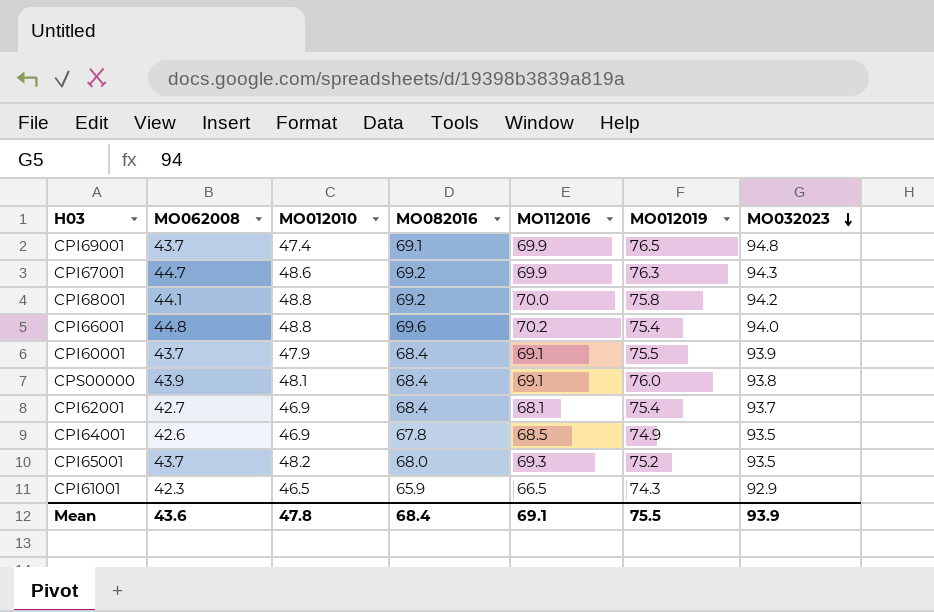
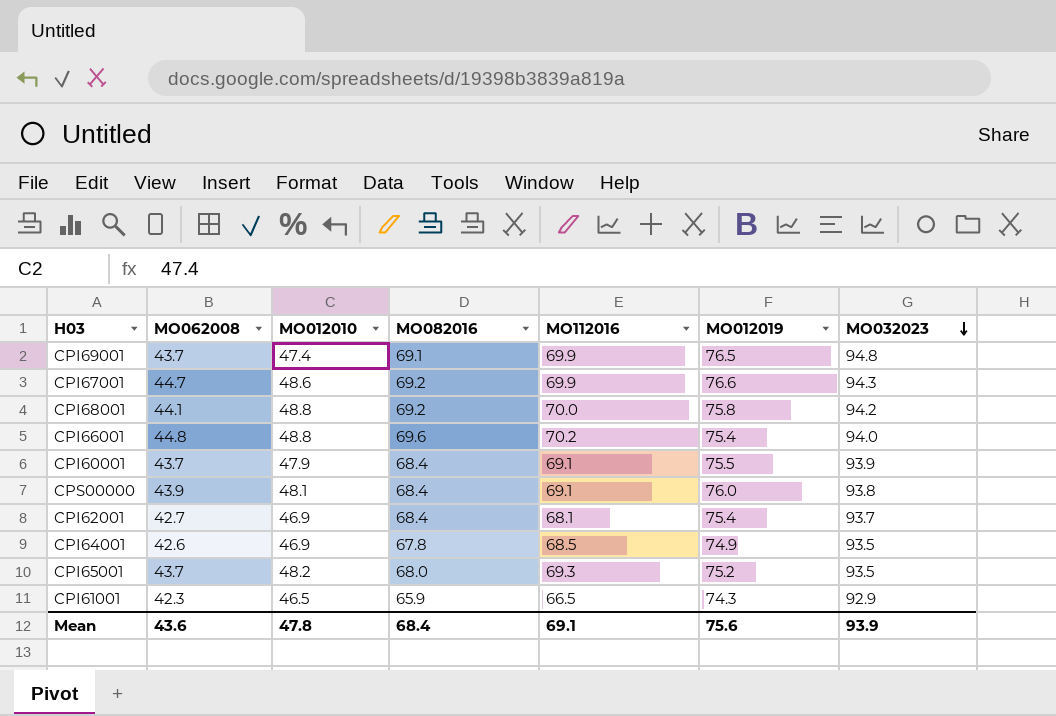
CPI67001 | MO012019: 76.3 -> 76.6
Mean | MO012019: 75.5 -> 75.6

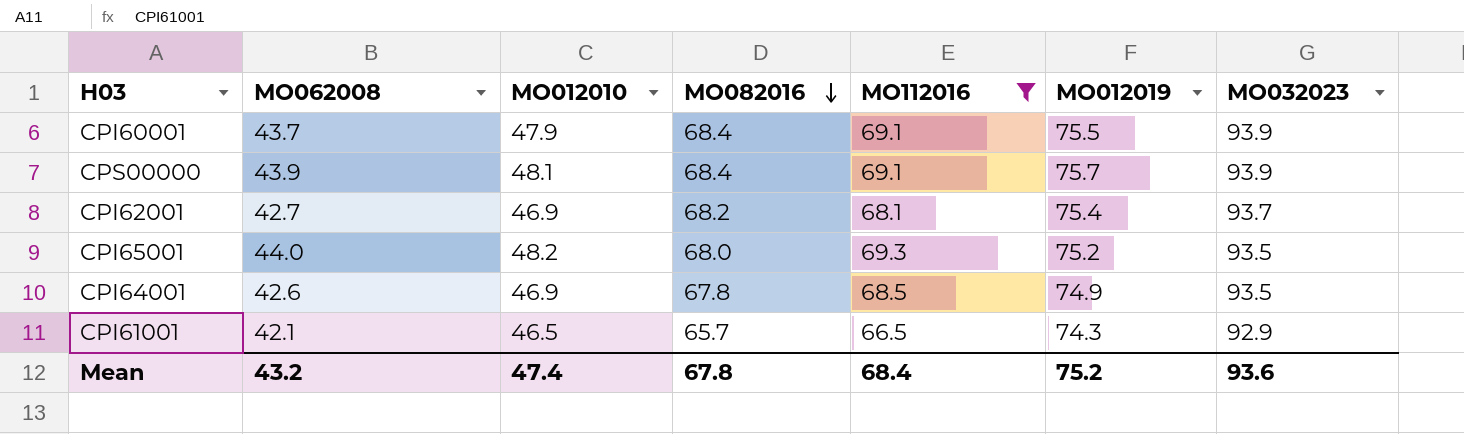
filter: none -> MO112016 <= 69.3
row order: MO032023 descending -> MO082016 descending
CPS00000 | MO012019: 76.0 -> 75.7
CPS00000 | MO032023: 93.8 -> 93.9
CPI62001 | MO082016: 68.4 -> 68.2
CPI65001 | MO062008: 43.7 -> 44.0
CPI61001 | MO062008: 42.3 -> 42.1
CPI61001 | MO082016: 65.9 -> 65.7
Mean | MO062008: 43.6 -> 43.2
Mean | MO012010: 47.8 -> 47.4
Mean | MO082016: 68.4 -> 67.8
Mean | MO112016: 69.1 -> 68.4
Mean | MO012019: 75.6 -> 75.2
Mean | MO032023: 93.9 -> 93.6

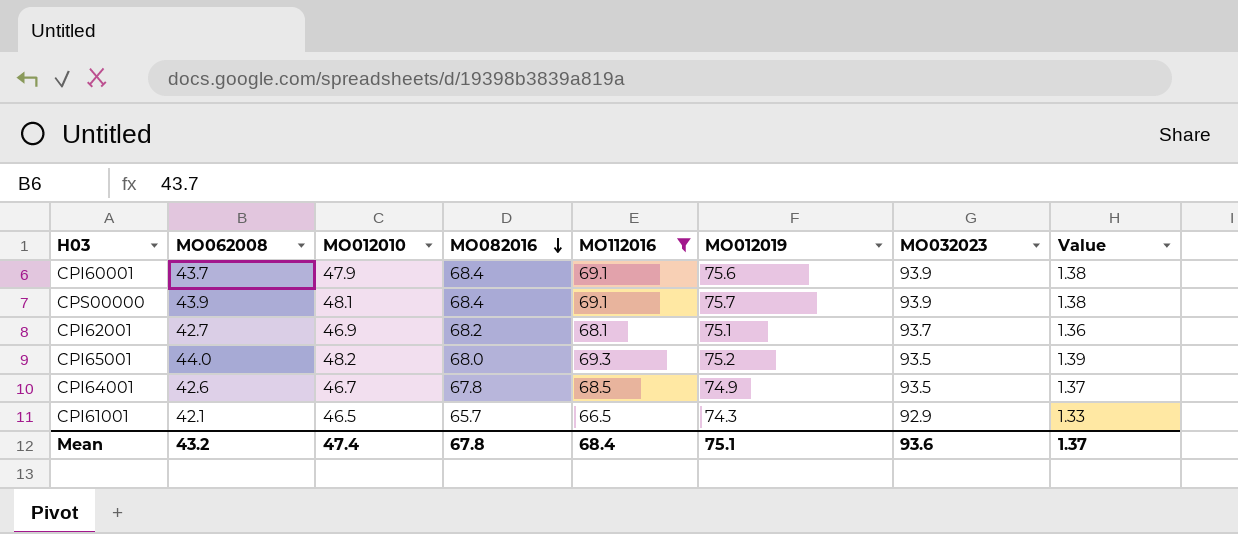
column Value | formula: none -> [MO112016] * 0.02
CPI60001 | MO012019: 75.5 -> 75.6
CPI62001 | MO012019: 75.4 -> 75.1
CPI64001 | MO012010: 46.9 -> 46.7
Mean | MO012019: 75.2 -> 75.1

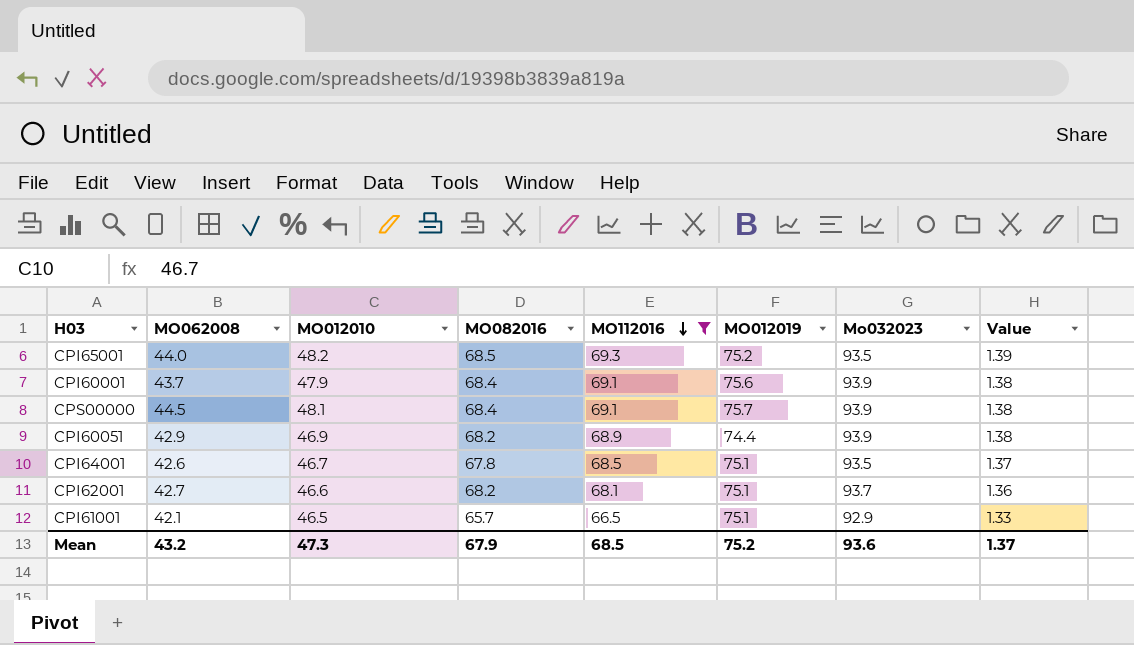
row order: MO082016 descending -> MO112016 descending
column name: MO032023 -> Mo032023
CPI65001 | MO082016: 68.0 -> 68.5
CPS00000 | MO062008: 43.9 -> 44.5
row CPI60051: none -> 42.9 | 46.9 | 68.2 | 68.9 | 74.4 | 93.9 | 1.38
CPI64001 | MO012019: 74.9 -> 75.1
CPI62001 | MO012010: 46.9 -> 46.6
CPI61001 | MO012019: 74.3 -> 75.1
Mean | MO012010: 47.4 -> 47.3
Mean | MO082016: 67.8 -> 67.9
Mean | MO112016: 68.4 -> 68.5
Mean | MO012019: 75.1 -> 75.2

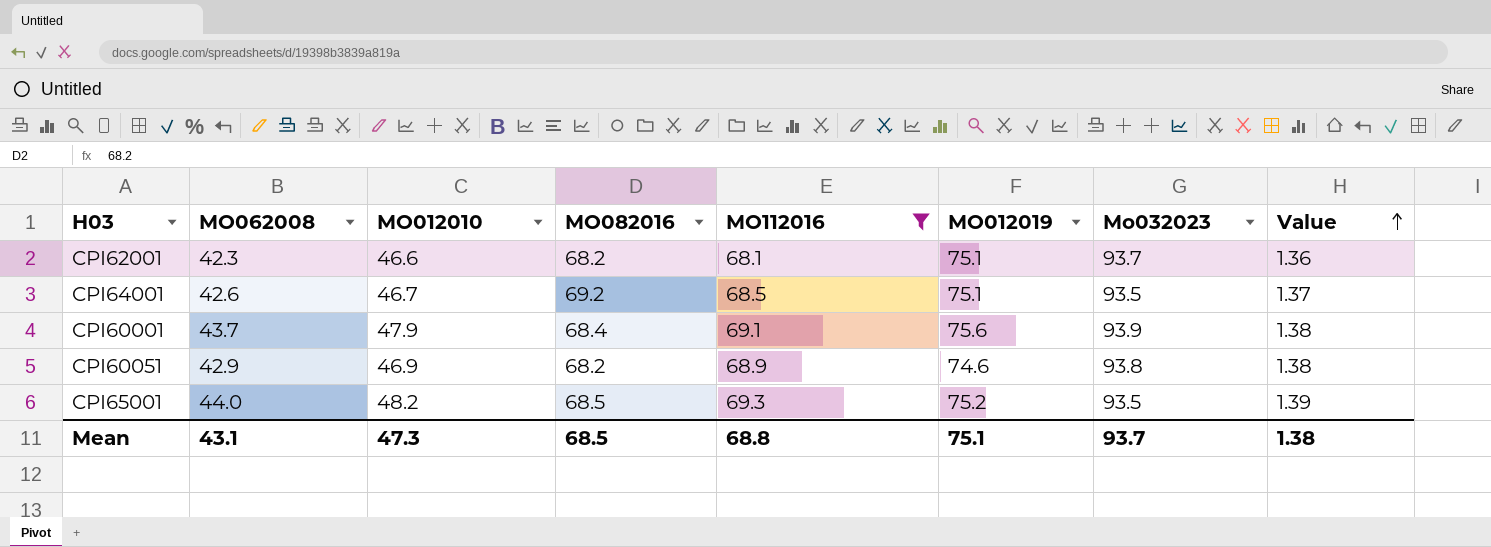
row order: MO112016 descending -> Value ascending
row CPS00000: 44.5 | 48.1 | 68.4 | 69.1 | 75.7 | 93.9 | 1.38 -> none
row CPI61001: 42.1 | 46.5 | 65.7 | 66.5 | 75.1 | 92.9 | 1.33 -> none
CPI62001 | MO062008: 42.7 -> 42.3
CPI64001 | MO082016: 67.8 -> 69.2
CPI60051 | MO012019: 74.4 -> 74.6
CPI60051 | Mo032023: 93.9 -> 93.8
Mean | MO062008: 43.2 -> 43.1
Mean | MO082016: 67.9 -> 68.5
Mean | MO112016: 68.5 -> 68.8
Mean | MO012019: 75.2 -> 75.1
Mean | Mo032023: 93.6 -> 93.7
Mean | Value: 1.37 -> 1.38

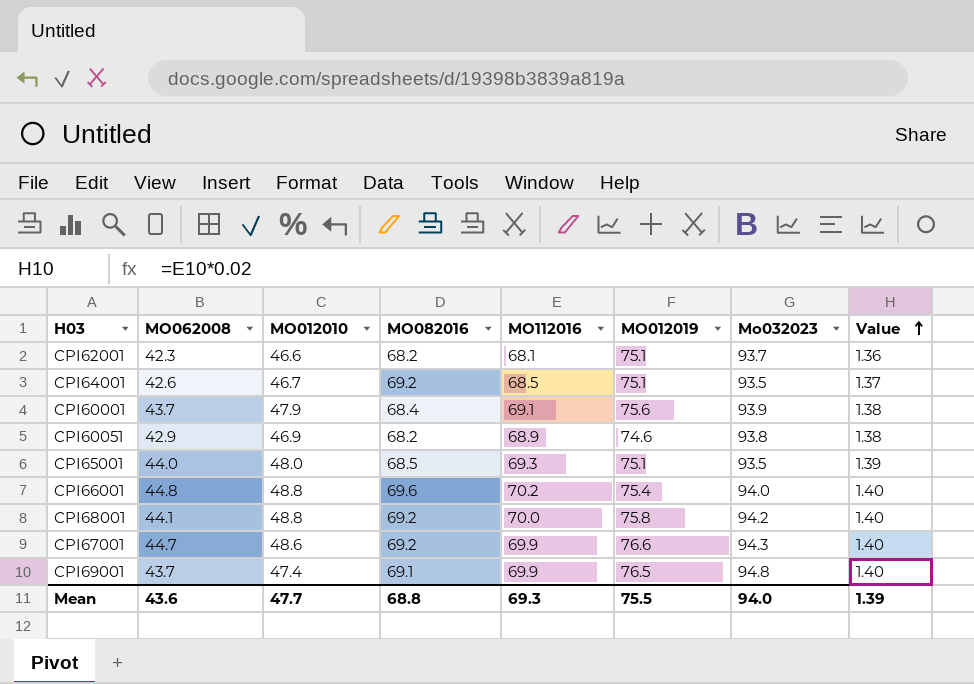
filter: MO112016 <= 69.3 -> none
CPI65001 | MO012010: 48.2 -> 48.0
CPI65001 | MO012019: 75.2 -> 75.1
Mean | MO062008: 43.1 -> 43.6
Mean | MO012010: 47.3 -> 47.7
Mean | MO082016: 68.5 -> 68.8
Mean | MO112016: 68.8 -> 69.3
Mean | MO012019: 75.1 -> 75.5
Mean | Mo032023: 93.7 -> 94.0
Mean | Value: 1.38 -> 1.39

